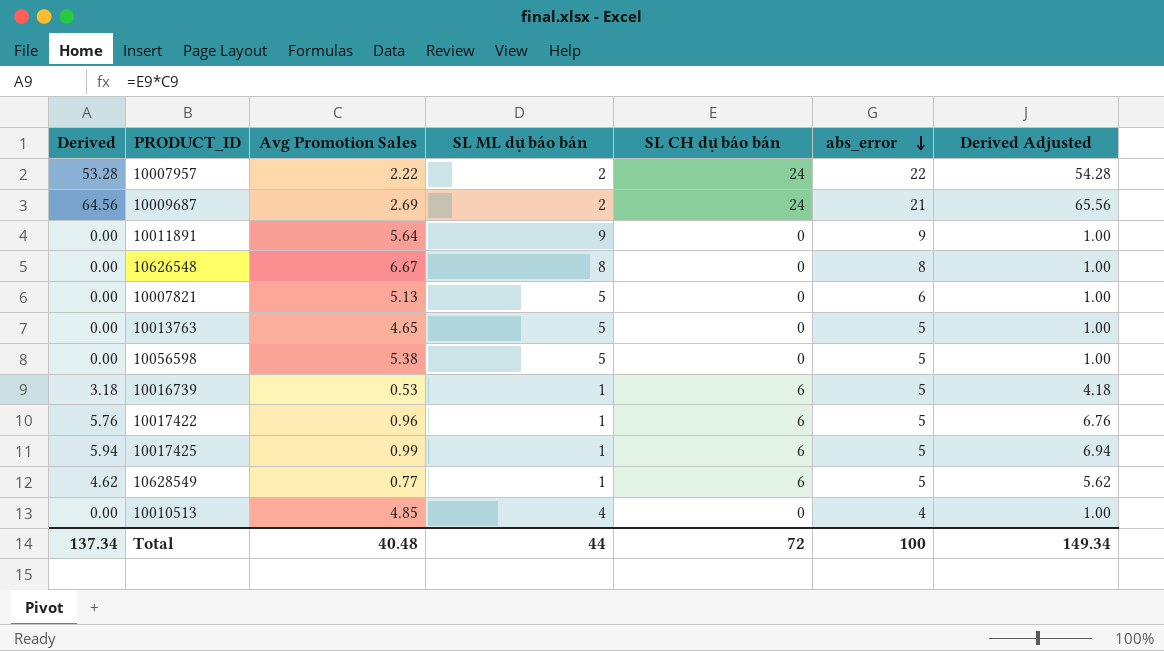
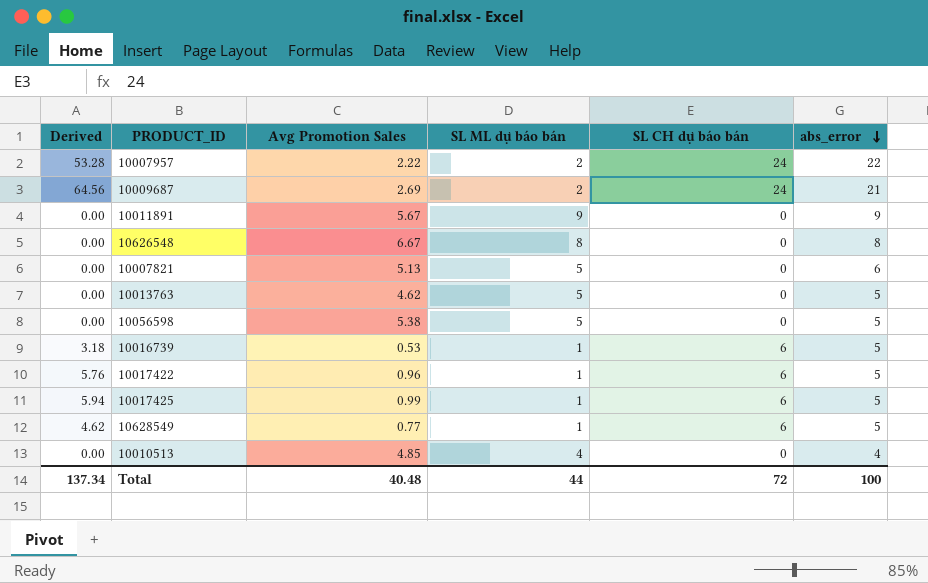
column Derived Adjusted | formula: [Derived] + 1 -> none
10011891 | Avg Promotion Sales: 5.64 -> 5.67
10013763 | Avg Promotion Sales: 4.65 -> 4.62

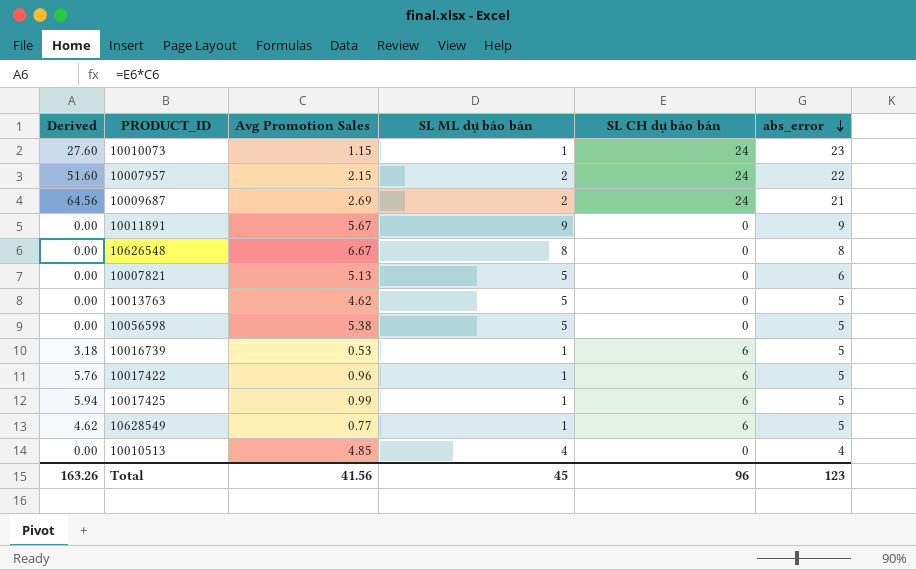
row 10010073: none -> 27.60 | 1.15 | 1 | 24 | 23
10007957 | Derived: 53.28 -> 51.60
10007957 | Avg Promotion Sales: 2.22 -> 2.15
Total | Derived: 137.34 -> 163.26
Total | Avg Promotion Sales: 40.48 -> 41.56
Total | SL ML dự báo bán: 44 -> 45
Total | SL CH dự báo bán: 72 -> 96
Total | abs_error: 100 -> 123

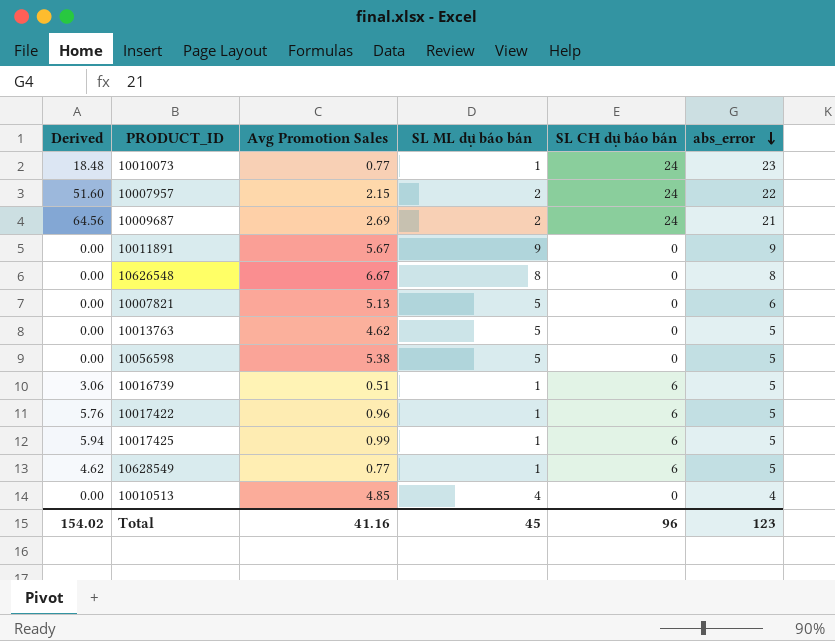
10010073 | Derived: 27.60 -> 18.48
10010073 | Avg Promotion Sales: 1.15 -> 0.77
10016739 | Derived: 3.18 -> 3.06
10016739 | Avg Promotion Sales: 0.53 -> 0.51
Total | Derived: 163.26 -> 154.02
Total | Avg Promotion Sales: 41.56 -> 41.16

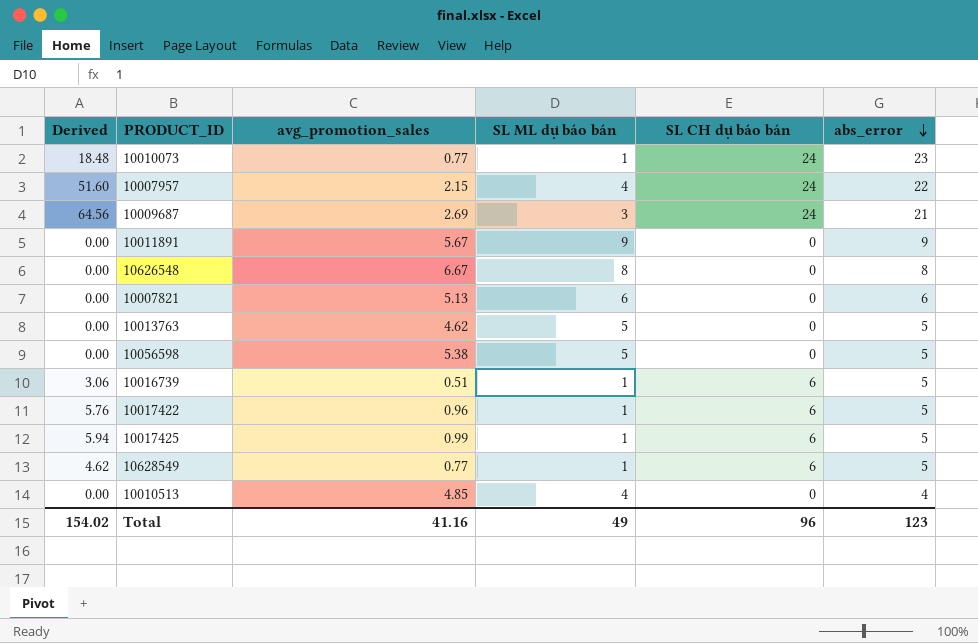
column name: Avg Promotion Sales -> avg_promotion_sales
10007957 | SL ML dự báo bán: 2 -> 4
10009687 | SL ML dự báo bán: 2 -> 3
10007821 | SL ML dự báo bán: 5 -> 6
Total | SL ML dự báo bán: 45 -> 49

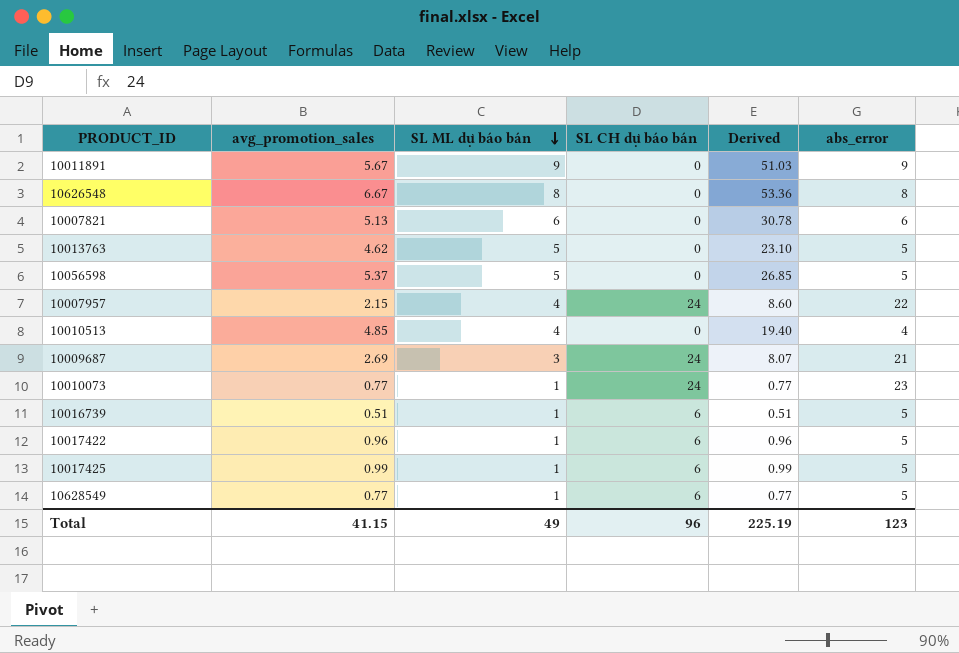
row order: abs_error descending -> SL ML dự báo bán descending
column Derived | formula: [avg_promotion_sales] * [SL CH dự báo bán] -> [avg_promotion_sales] * [SL ML dự báo bán]
column Derived | position: 1 -> 5
10056598 | avg_promotion_sales: 5.38 -> 5.37
Total | avg_promotion_sales: 41.16 -> 41.15
Total | Derived: 154.02 -> 225.19

